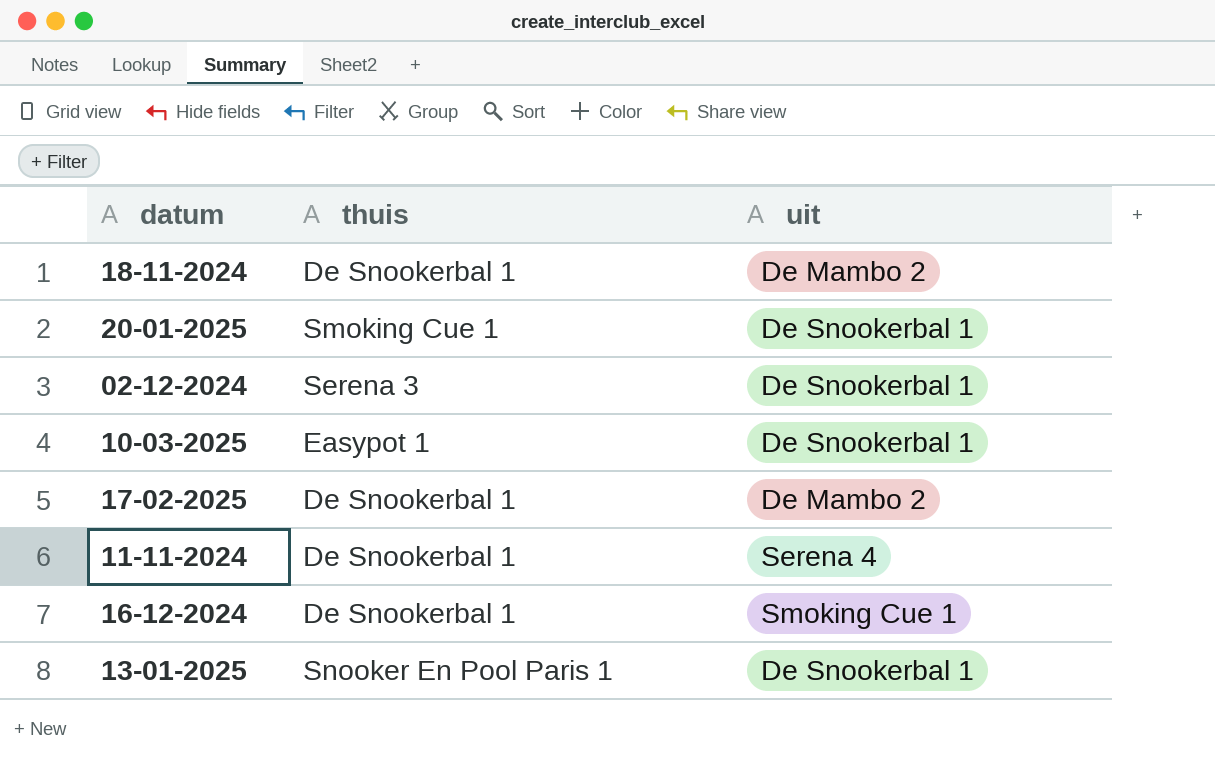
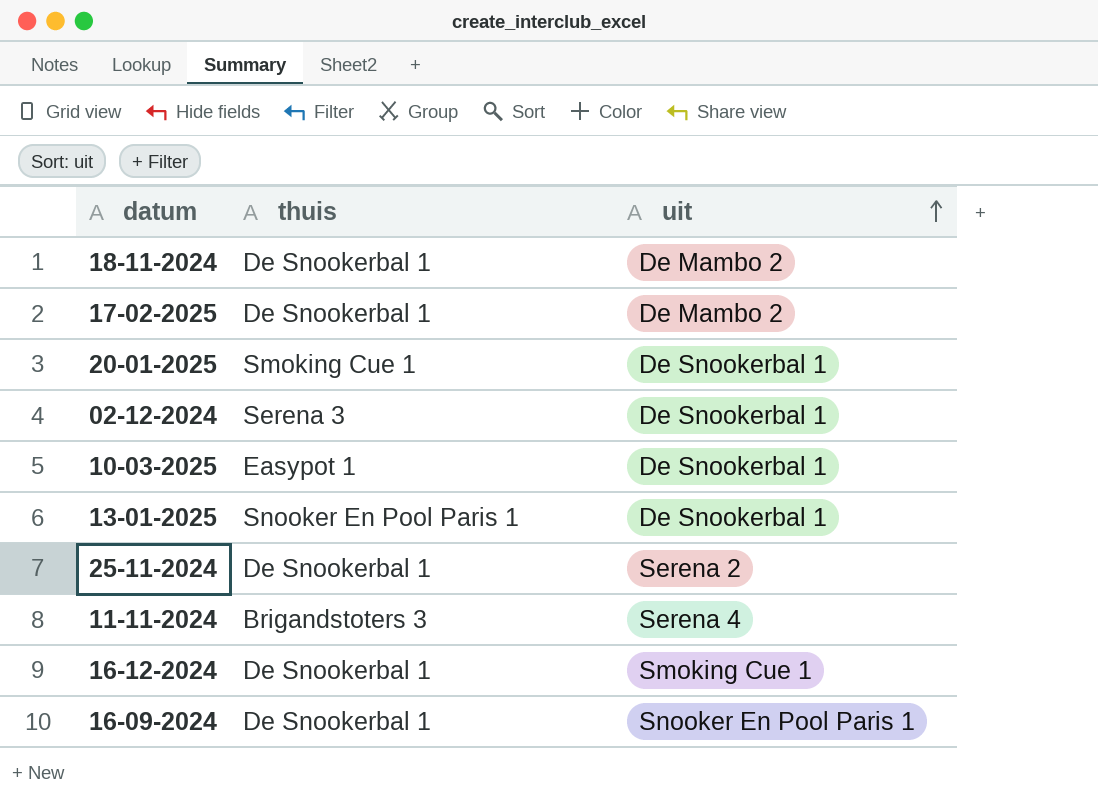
row order: none -> uit ascending
row 25-11-2024: none -> De Snookerbal 1 | Serena 2
11-11-2024 | thuis: De Snookerbal 1 -> Brigandstoters 3
row 16-09-2024: none -> De Snookerbal 1 | Snooker En Pool Paris 1

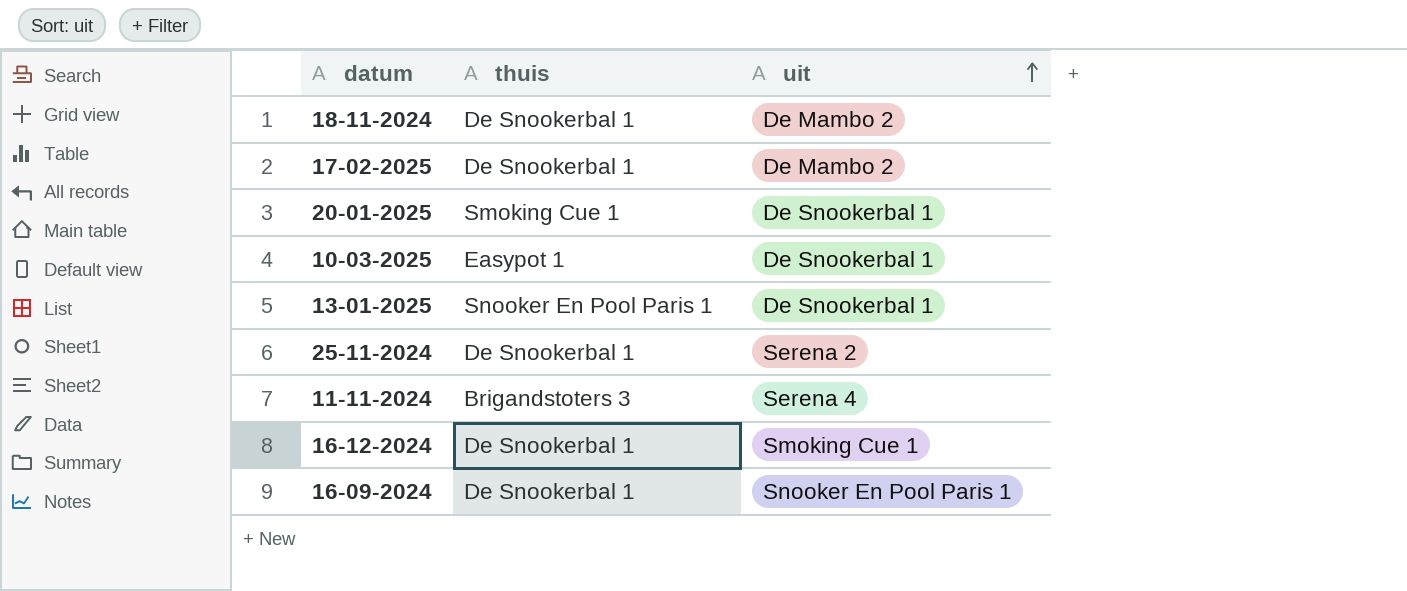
row 02-12-2024: Serena 3 | De Snookerbal 1 -> none

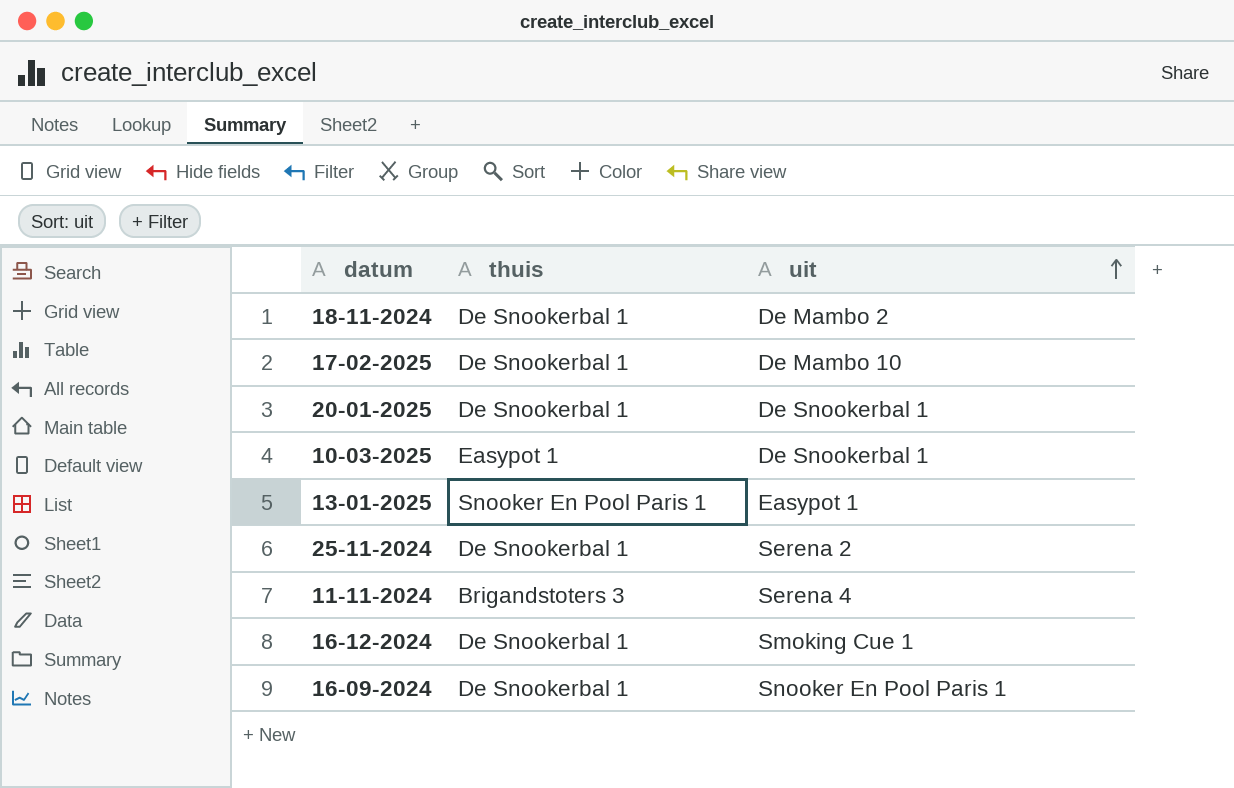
17-02-2025 | uit: De Mambo 2 -> De Mambo 10
20-01-2025 | thuis: Smoking Cue 1 -> De Snookerbal 1
13-01-2025 | uit: De Snookerbal 1 -> Easypot 1

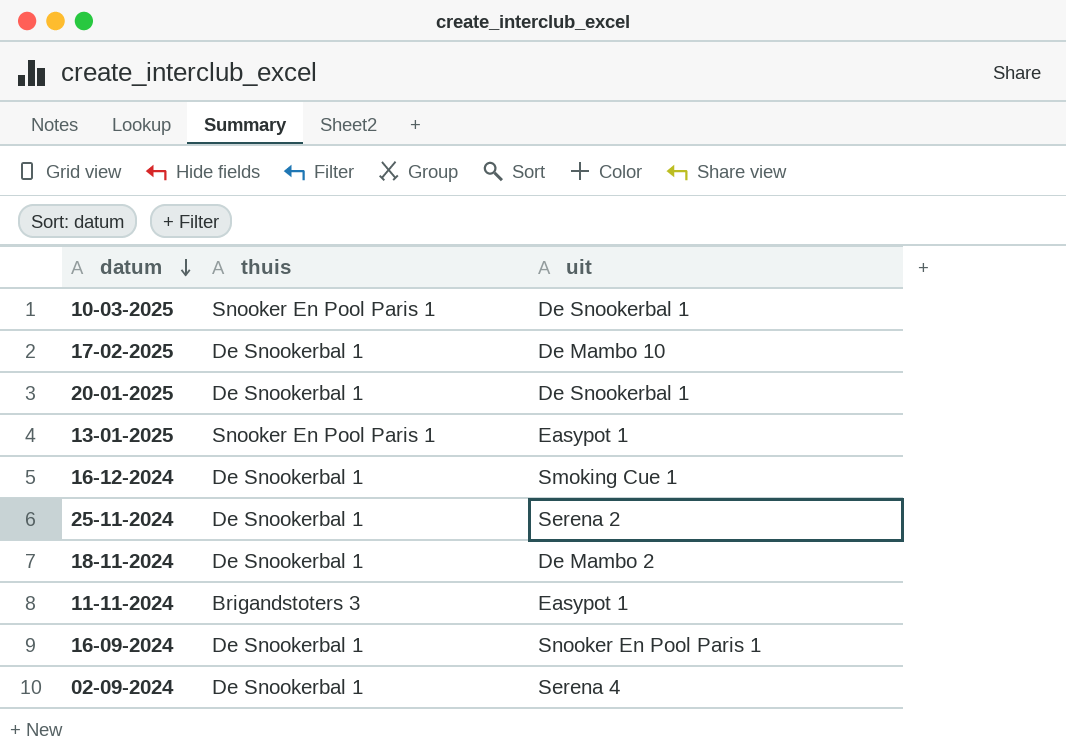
row order: uit ascending -> datum descending
10-03-2025 | thuis: Easypot 1 -> Snooker En Pool Paris 1
11-11-2024 | uit: Serena 4 -> Easypot 1
row 02-09-2024: none -> De Snookerbal 1 | Serena 4

